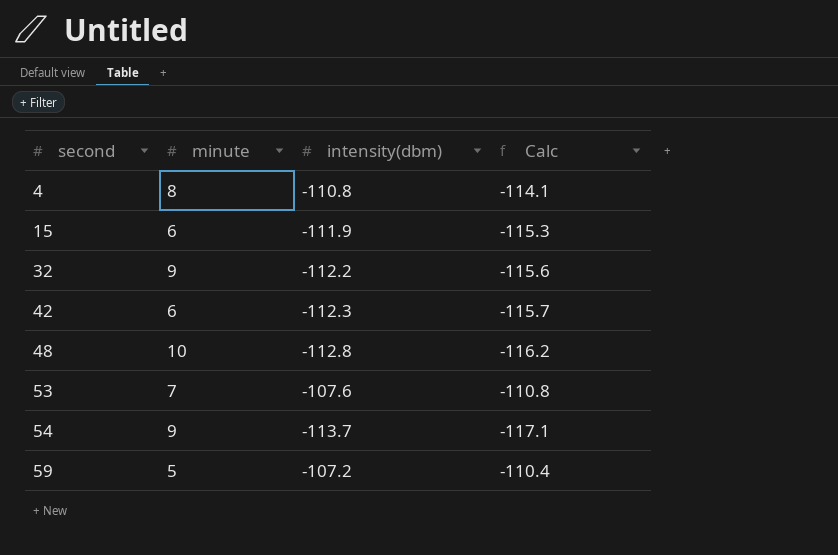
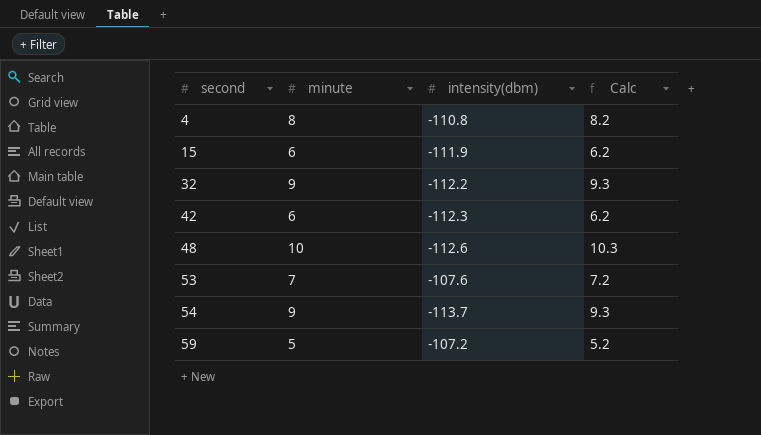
column Calc | formula: [intensity(dbm)] * 1.03 -> [minute] * 1.03
48 | intensity(dbm): -112.8 -> -112.6

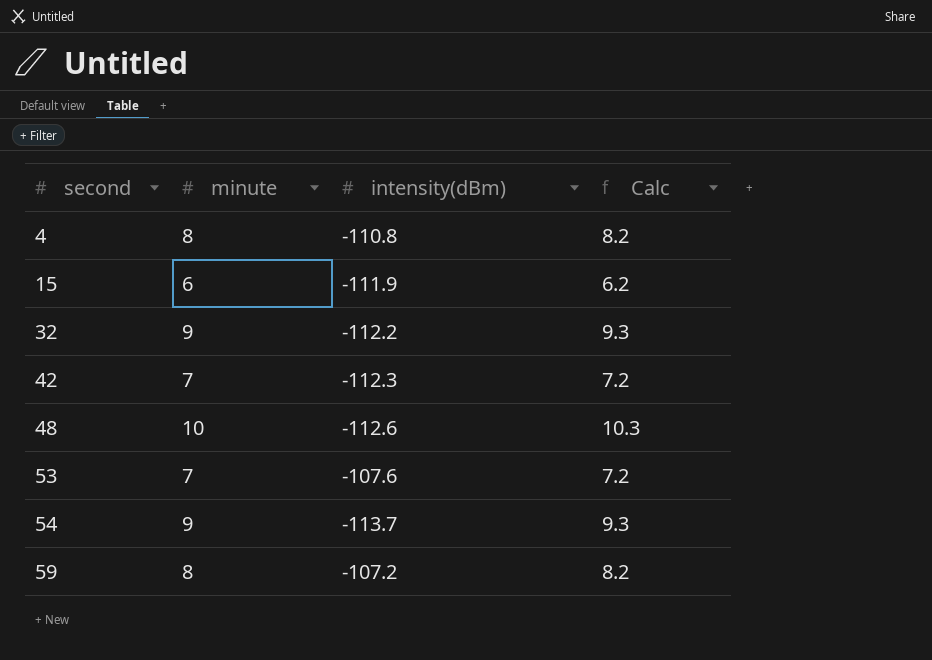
column name: intensity(dbm) -> intensity(dBm)
42 | minute: 6 -> 7
42 | Calc: 6.2 -> 7.2
59 | minute: 5 -> 8
59 | Calc: 5.2 -> 8.2

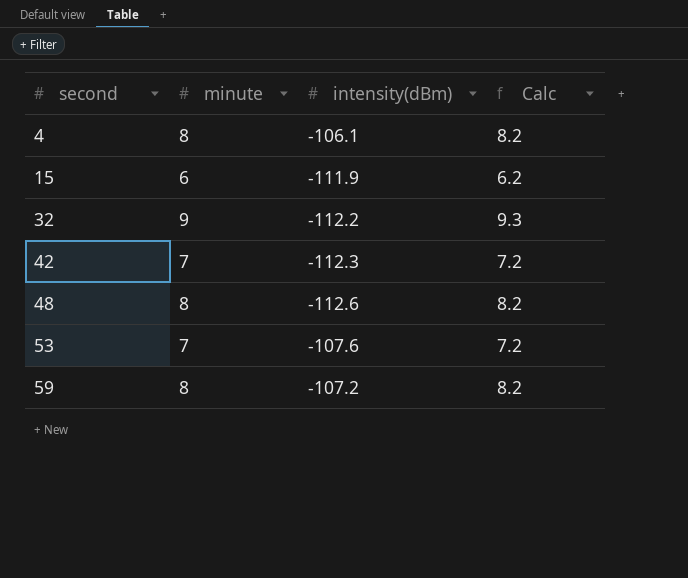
row 54: 9 | -113.7 | 9.3 -> none
4 | intensity(dBm): -110.8 -> -106.1
48 | minute: 10 -> 8
48 | Calc: 10.3 -> 8.2

